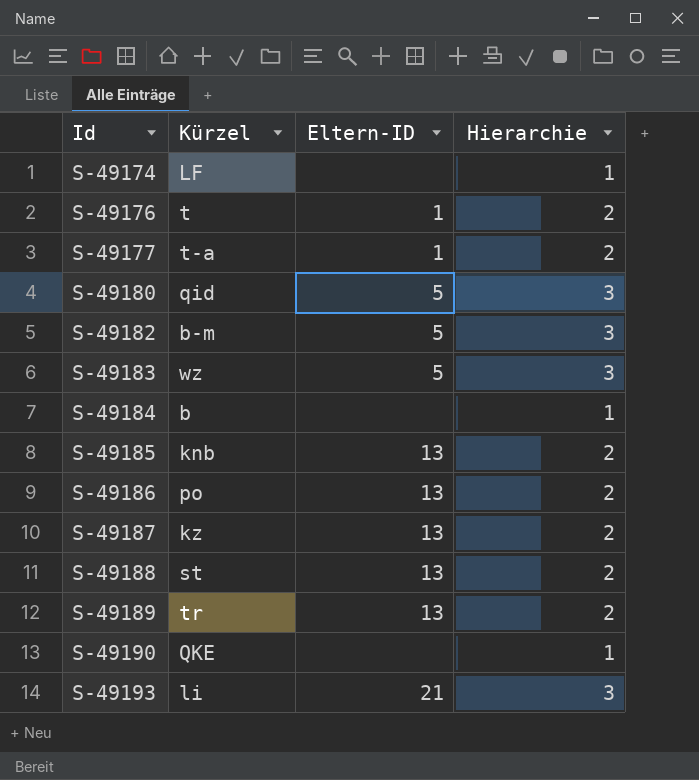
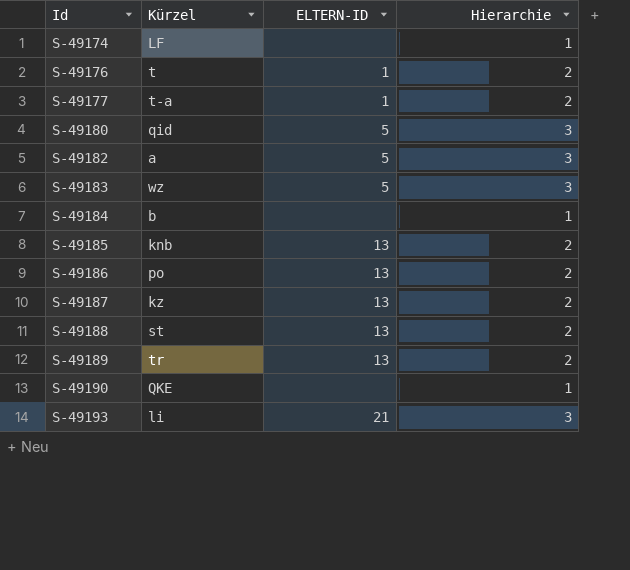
column name: Eltern-ID -> ELTERN-ID
S-49182 | Kürzel: b-m -> a

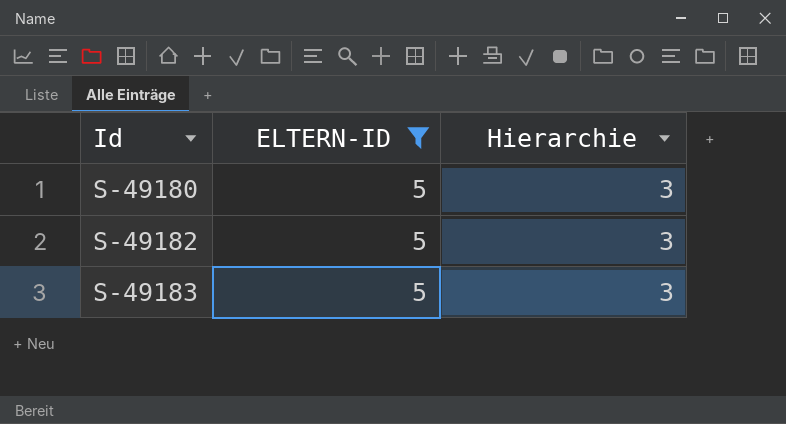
filter: none -> ELTERN-ID = 5
column Kürzel | position: 2 -> none

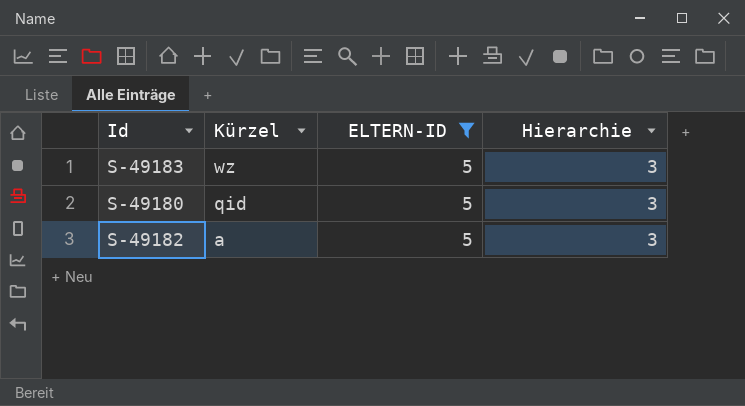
row order: Id ascending -> Kürzel descending
column Kürzel | position: none -> 2

